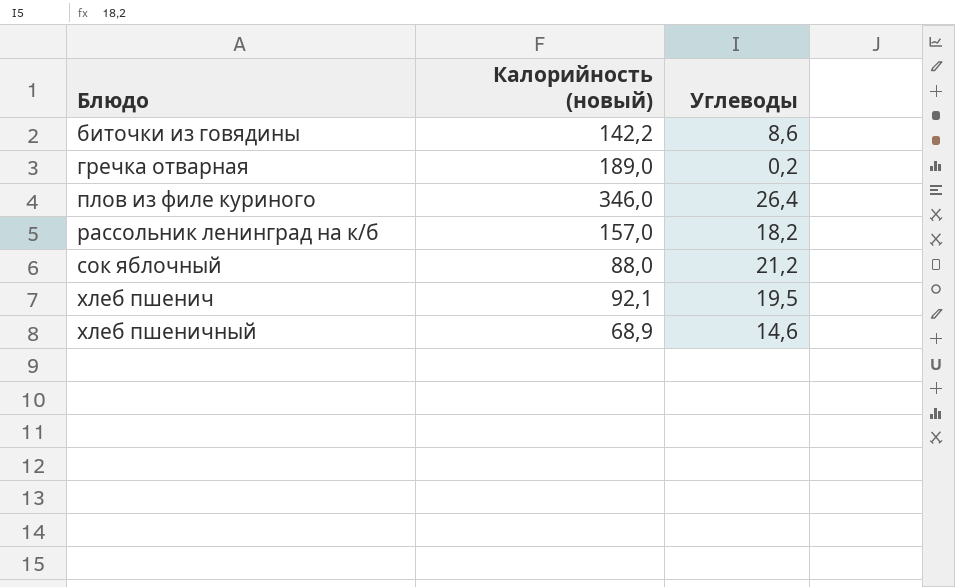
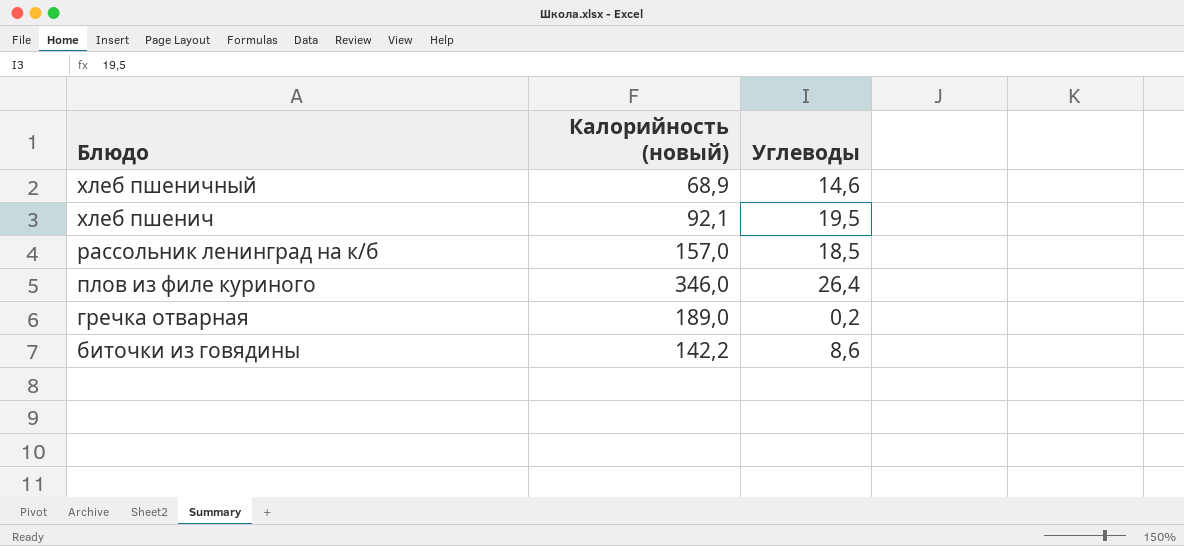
row order: Блюдо ascending -> Блюдо descending
row сок яблочный: 88,0 | 21,2 -> none
рассольник ленинград на к/б | Углеводы: 18,2 -> 18,5

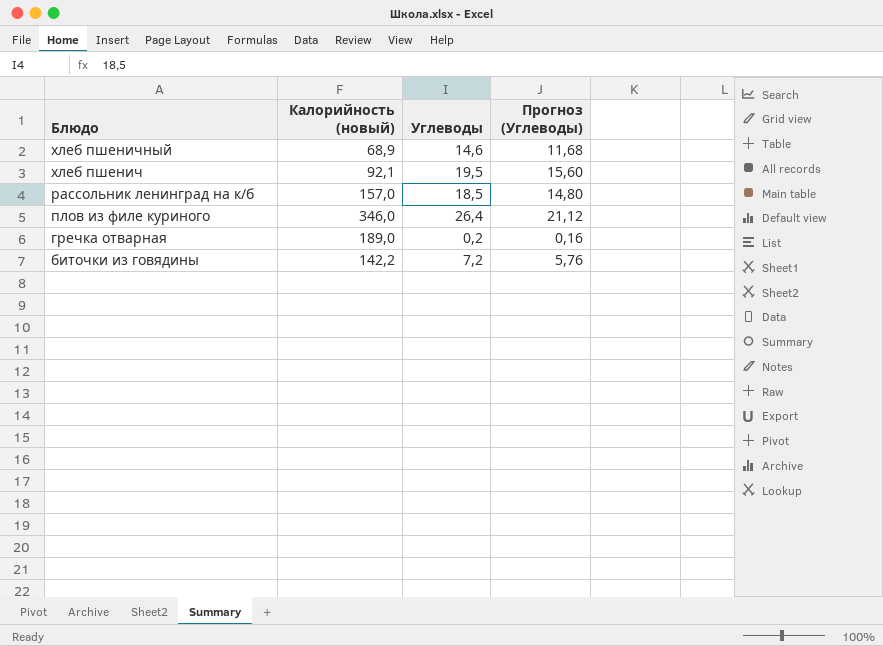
column Прогноз (Углеводы) | formula: none -> [Углеводы] * 0,8
биточки из говядины | Углеводы: 8,6 -> 7,2

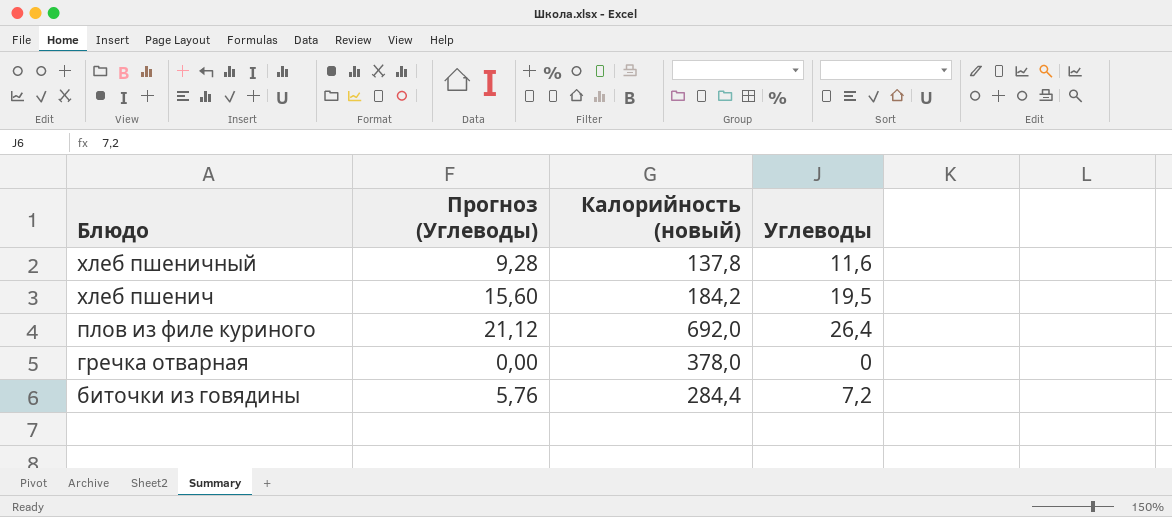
column Прогноз (Углеводы) | position: 4 -> 2
row рассольник ленинград на к/б: 157,0 | 18,5 | 14,80 -> none
хлеб пшеничный | Прогноз (Углеводы): 11,68 -> 9,28
хлеб пшеничный | Калорийность (новый): 68,9 -> 137,8
хлеб пшеничный | Углеводы: 14,6 -> 11,6
хлеб пшенич | Калорийность (новый): 92,1 -> 184,2
плов из филе куриного | Калорийность (новый): 346,0 -> 692,0
гречка отварная | Прогноз (Углеводы): 0,16 -> 0,00
гречка отварная | Калорийность (новый): 189,0 -> 378,0
гречка отварная | Углеводы: 0,2 -> 0
биточки из говядины | Калорийность (новый): 142,2 -> 284,4

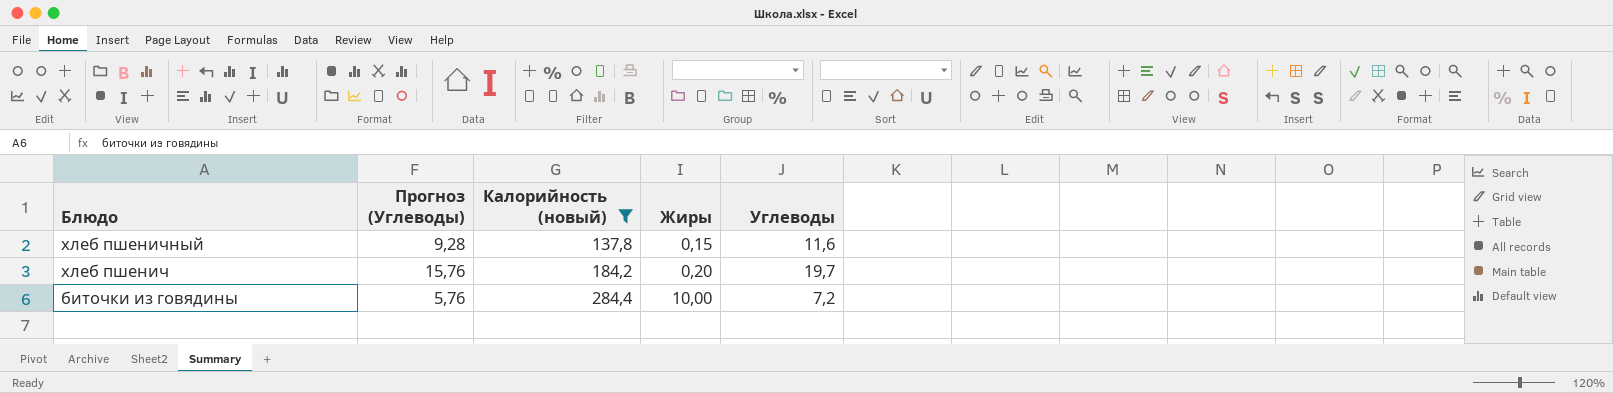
filter: none -> Калорийность (новый) <= 284,4
column Жиры | position: none -> 4
хлеб пшенич | Прогноз (Углеводы): 15,60 -> 15,76
хлеб пшенич | Углеводы: 19,5 -> 19,7

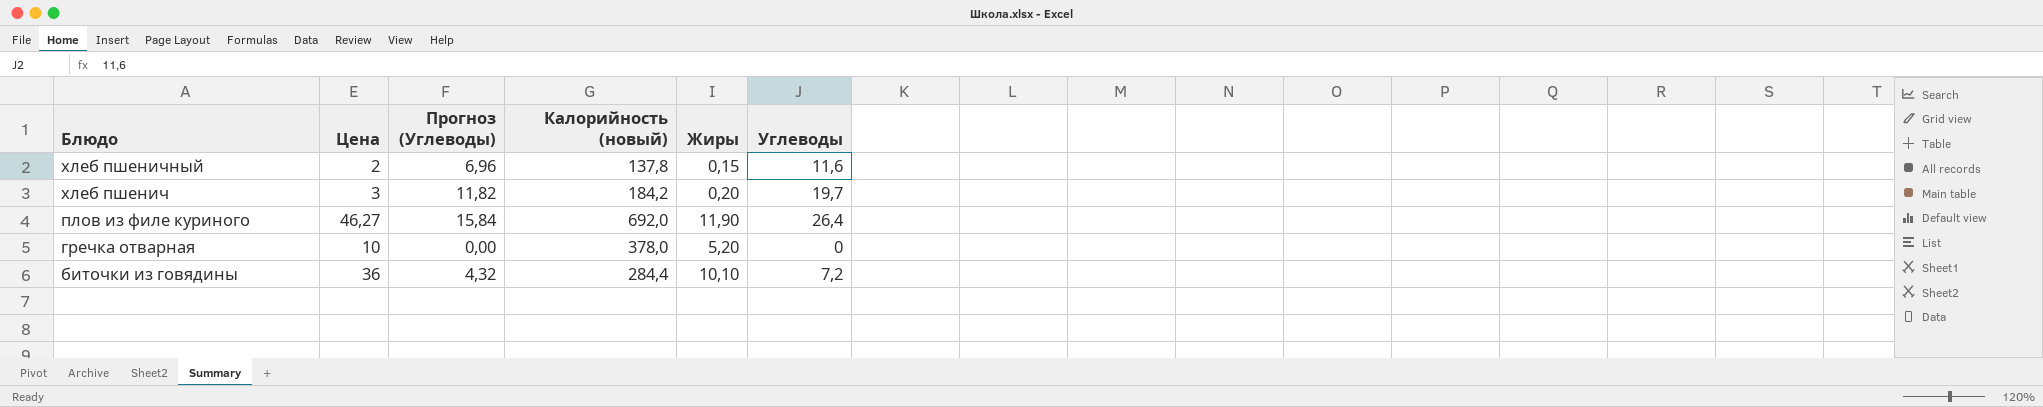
filter: Калорийность (новый) <= 284,4 -> none
column Цена | position: none -> 2
column Прогноз (Углеводы) | formula: [Углеводы] * 0,8 -> [Углеводы] * 0,6
биточки из говядины | Жиры: 10,00 -> 10,10

